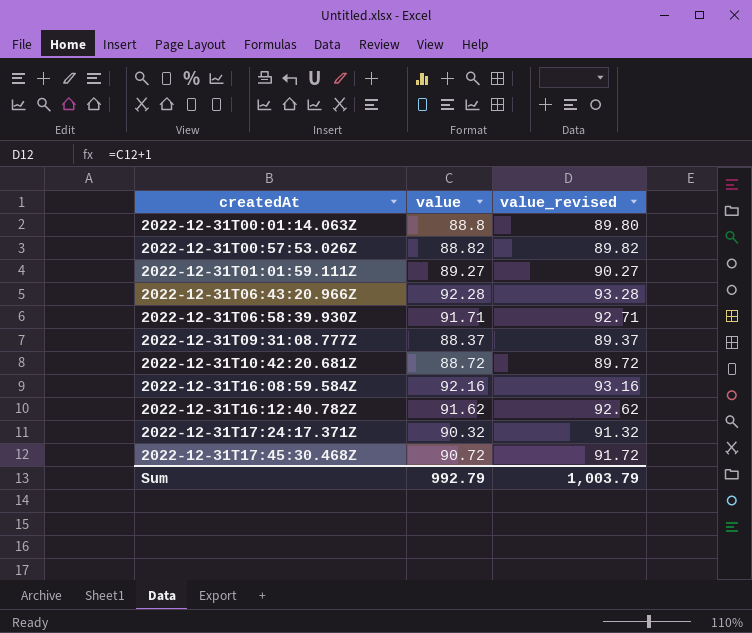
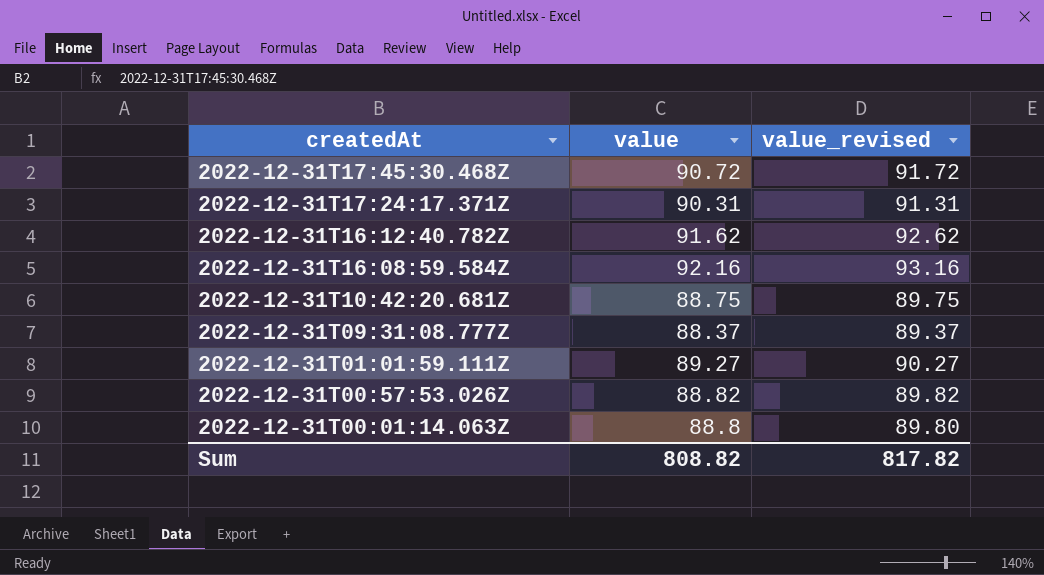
row order: createdAt ascending -> createdAt descending
row 2022-12-31T06:43:20.966Z: 92.28 | 93.28 -> none
row 2022-12-31T06:58:39.930Z: 91.71 | 92.71 -> none
2022-12-31T17:24:17.371Z | value: 90.32 -> 90.31
2022-12-31T17:24:17.371Z | value_revised: 91.32 -> 91.31
2022-12-31T10:42:20.681Z | value: 88.72 -> 88.75
2022-12-31T10:42:20.681Z | value_revised: 89.72 -> 89.75
Sum | value: 992.79 -> 808.82
Sum | value_revised: 1,003.79 -> 817.82

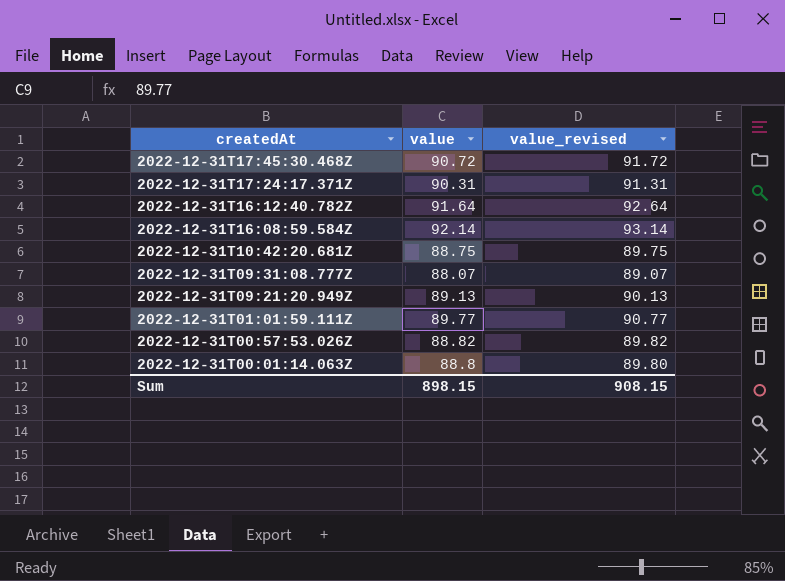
2022-12-31T16:12:40.782Z | value: 91.62 -> 91.64
2022-12-31T16:12:40.782Z | value_revised: 92.62 -> 92.64
2022-12-31T16:08:59.584Z | value: 92.16 -> 92.14
2022-12-31T16:08:59.584Z | value_revised: 93.16 -> 93.14
2022-12-31T09:31:08.777Z | value: 88.37 -> 88.07
2022-12-31T09:31:08.777Z | value_revised: 89.37 -> 89.07
row 2022-12-31T09:21:20.949Z: none -> 89.13 | 90.13
2022-12-31T01:01:59.111Z | value: 89.27 -> 89.77
2022-12-31T01:01:59.111Z | value_revised: 90.27 -> 90.77
Sum | value: 808.82 -> 898.15
Sum | value_revised: 817.82 -> 908.15

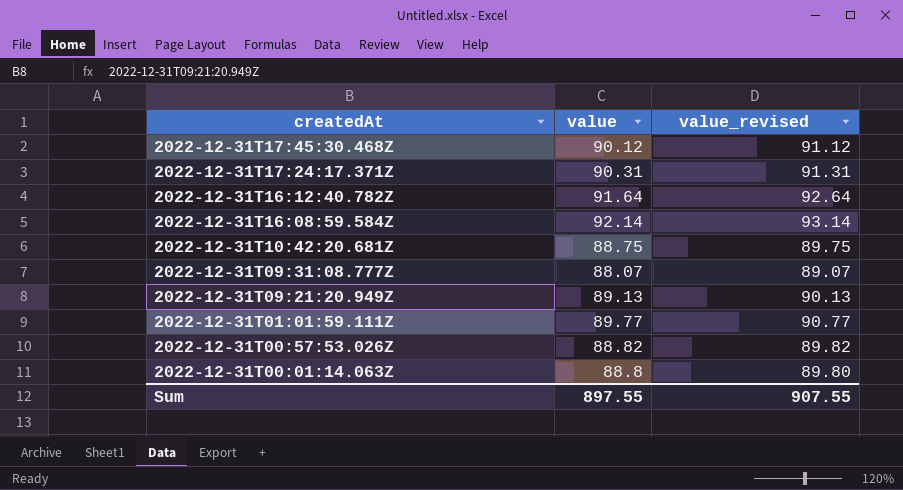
2022-12-31T17:45:30.468Z | value: 90.72 -> 90.12
2022-12-31T17:45:30.468Z | value_revised: 91.72 -> 91.12
Sum | value: 898.15 -> 897.55
Sum | value_revised: 908.15 -> 907.55

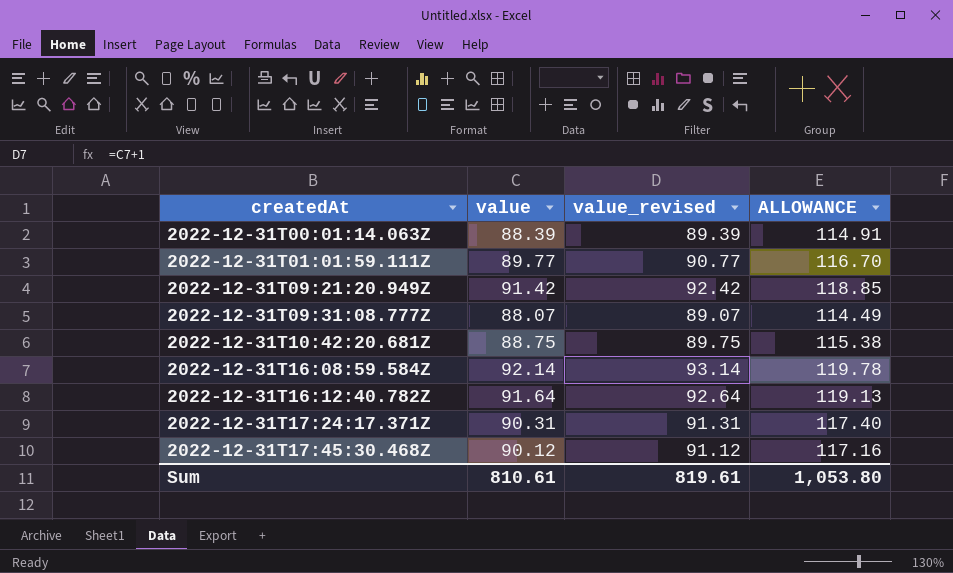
row order: createdAt descending -> createdAt ascending
column ALLOWANCE | formula: none -> [value] * 1.3
row 2022-12-31T00:57:53.026Z: 88.82 | 89.82 -> none
2022-12-31T00:01:14.063Z | value: 88.8 -> 88.39
2022-12-31T00:01:14.063Z | value_revised: 89.80 -> 89.39
2022-12-31T09:21:20.949Z | value: 89.13 -> 91.42
2022-12-31T09:21:20.949Z | value_revised: 90.13 -> 92.42
Sum | value: 897.55 -> 810.61
Sum | value_revised: 907.55 -> 819.61

